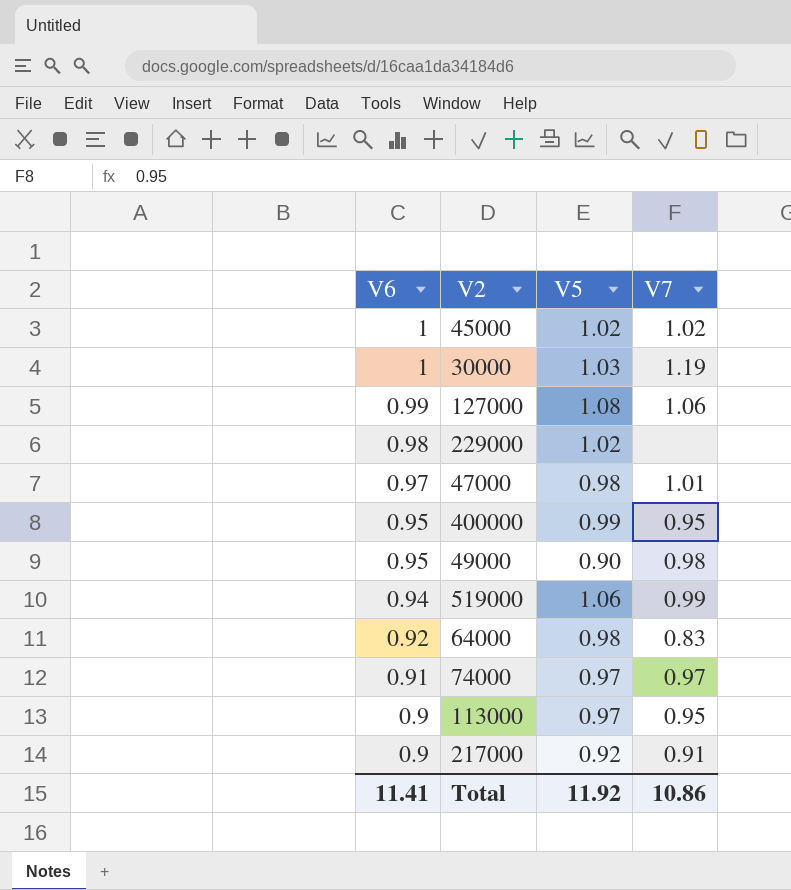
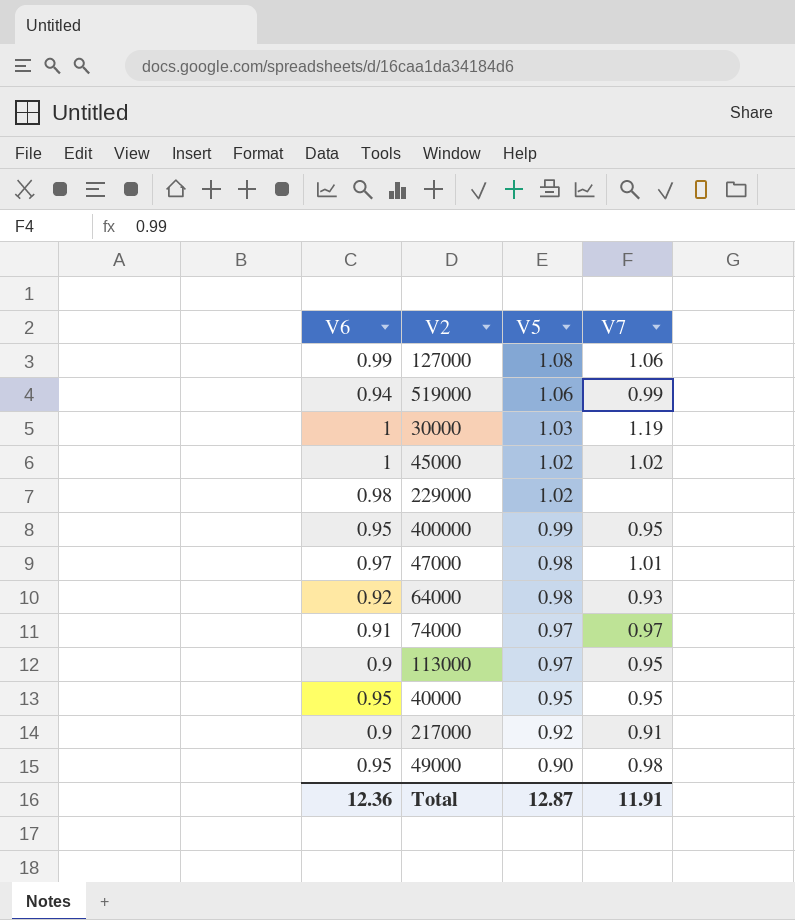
row order: V6 descending -> V5 descending
64000 | V7: 0.83 -> 0.93
row 40000: none -> 0.95 | 0.95 | 0.95
Total | V6: 11.41 -> 12.36
Total | V5: 11.92 -> 12.87
Total | V7: 10.86 -> 11.91

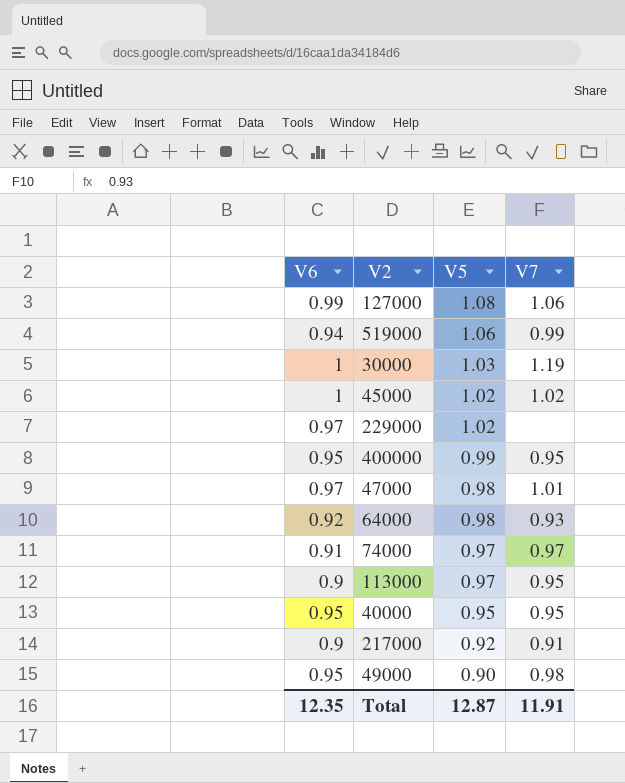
229000 | V6: 0.98 -> 0.97
Total | V6: 12.36 -> 12.35

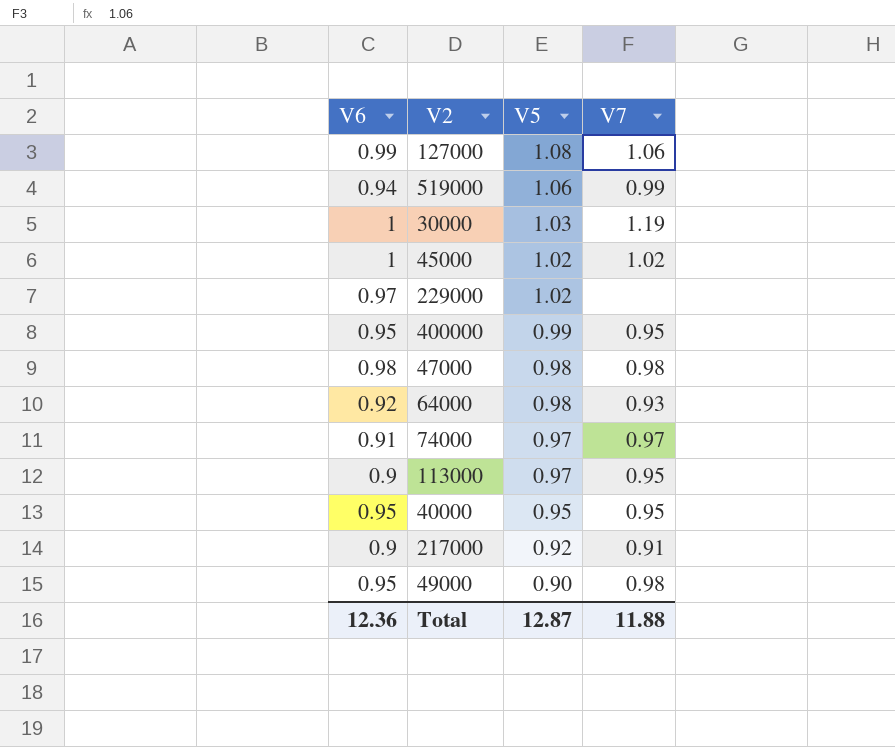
47000 | V6: 0.97 -> 0.98
47000 | V7: 1.01 -> 0.98
Total | V6: 12.35 -> 12.36
Total | V7: 11.91 -> 11.88

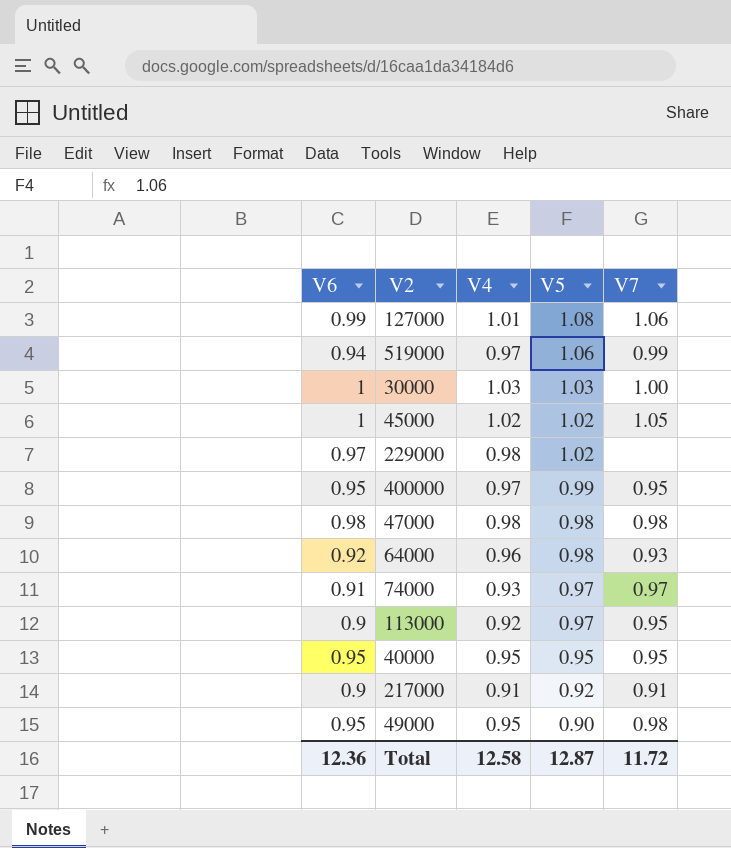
column V4 | position: none -> 3
30000 | V7: 1.19 -> 1.00
45000 | V7: 1.02 -> 1.05
Total | V7: 11.88 -> 11.72

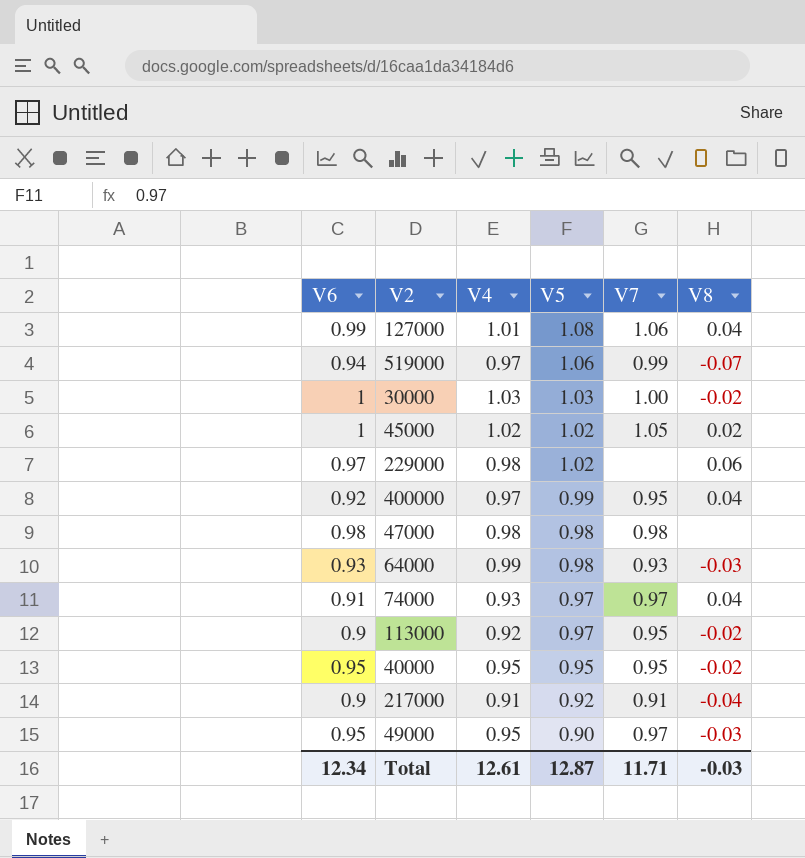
column V8 | position: none -> 6
400000 | V6: 0.95 -> 0.92
64000 | V6: 0.92 -> 0.93
64000 | V4: 0.96 -> 0.99
49000 | V7: 0.98 -> 0.97
Total | V6: 12.36 -> 12.34
Total | V4: 12.58 -> 12.61
Total | V7: 11.72 -> 11.71

